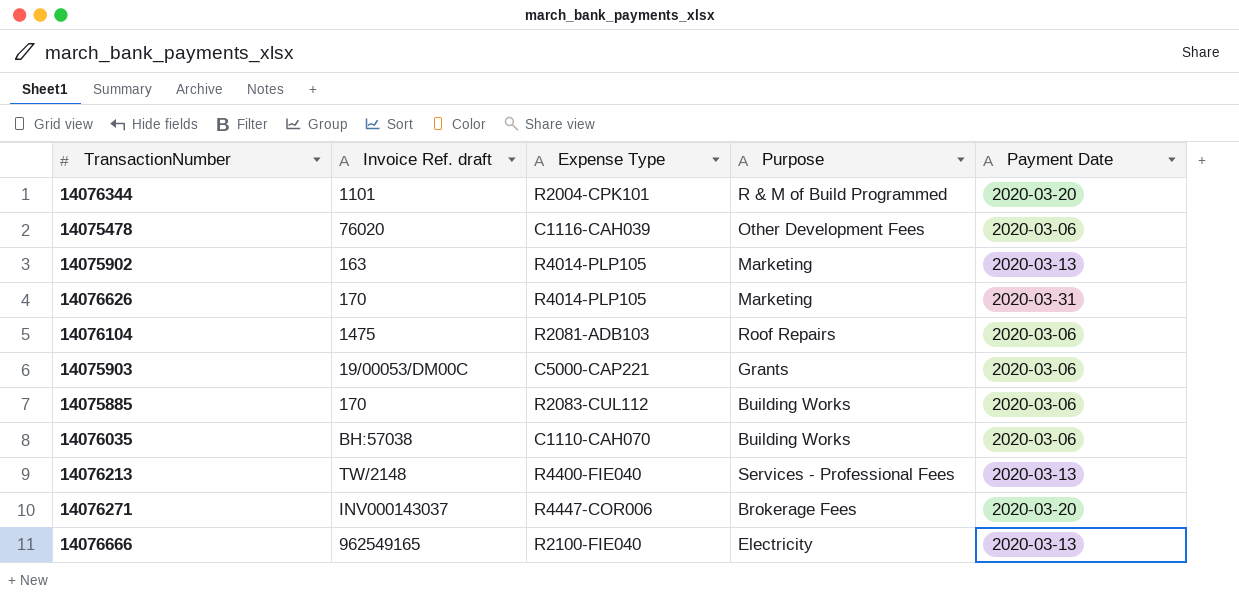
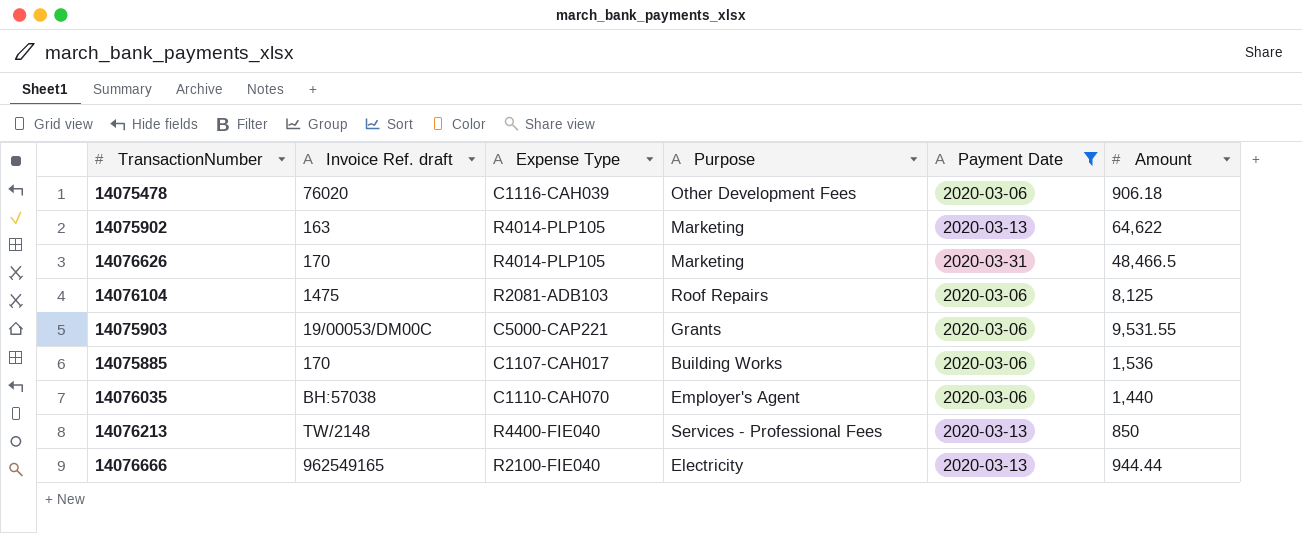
filter: none -> Payment Date != 2020-03-20
column Amount | position: none -> 6
14075885 | Expense Type: R2083-CUL112 -> C1107-CAH017
14076035 | Purpose: Building Works -> Employer's Agent

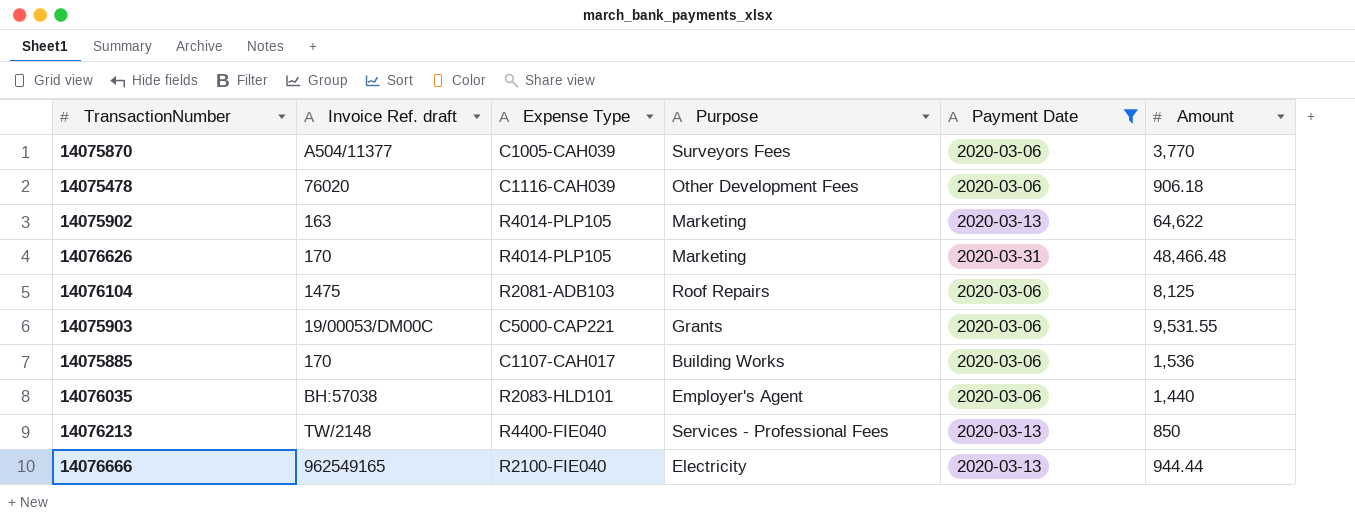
row 14075870: none -> A504/11377 | C1005-CAH039 | Surveyors Fees | 2020-03-06 | 3,770
14076626 | Amount: 48,466.5 -> 48,466.48
14076035 | Expense Type: C1110-CAH070 -> R2083-HLD101

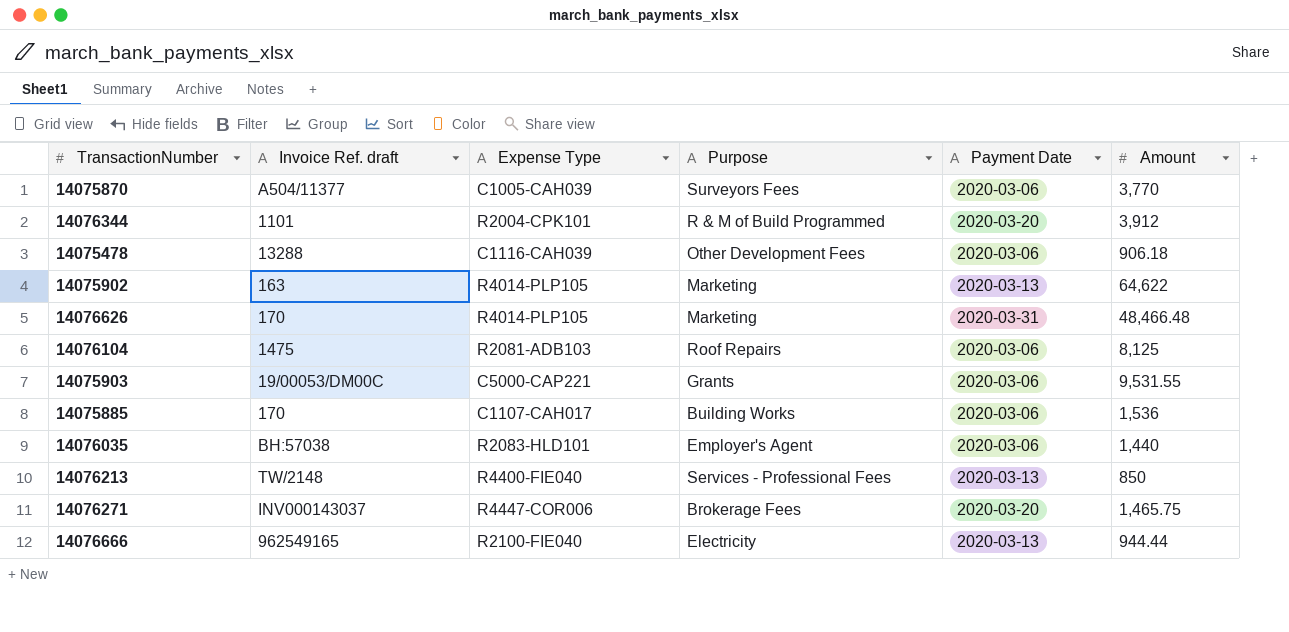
filter: Payment Date != 2020-03-20 -> none
14075478 | Invoice Ref. draft: 76020 -> 13288

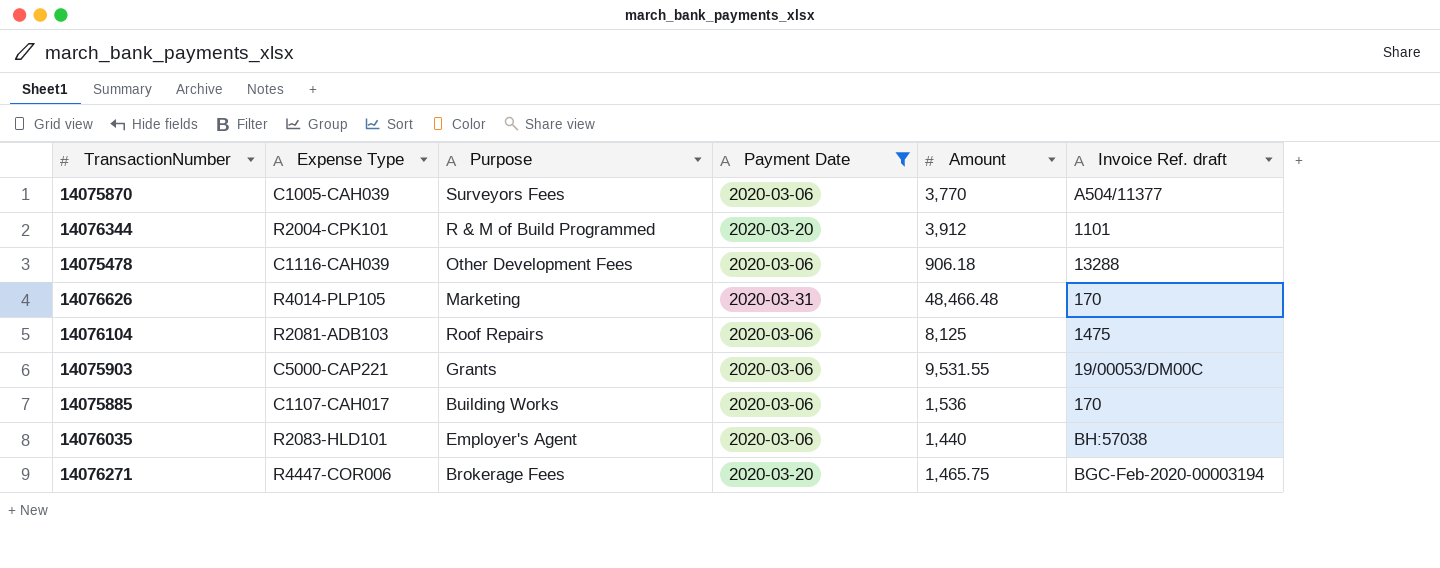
filter: none -> Payment Date != 2020-03-13
column Invoice Ref. draft | position: 2 -> 6
14076271 | Invoice Ref. draft: INV000143037 -> BGC-Feb-2020-00003194

